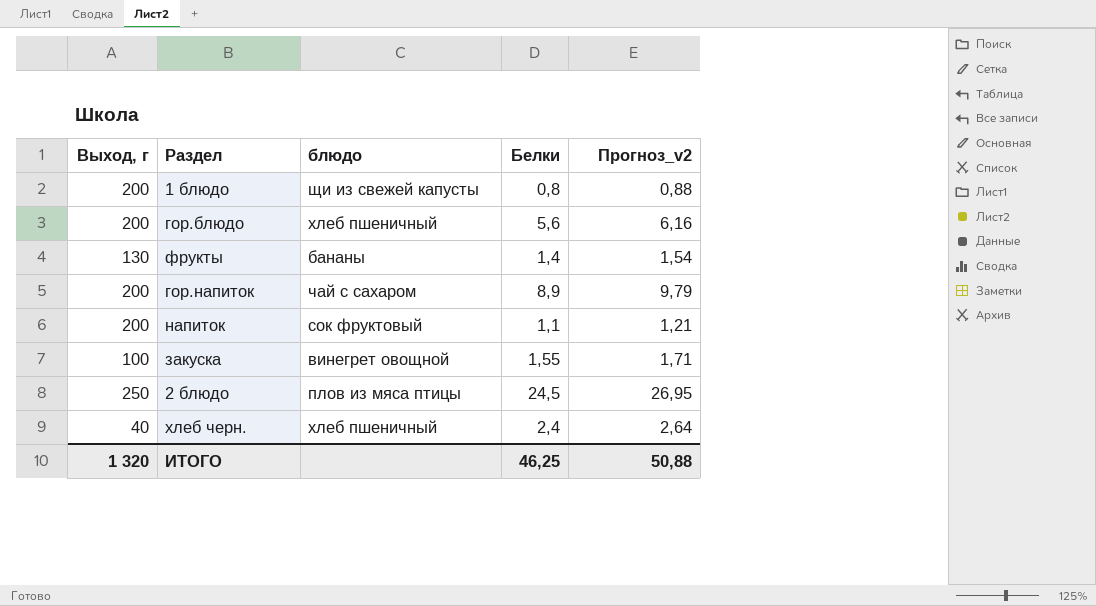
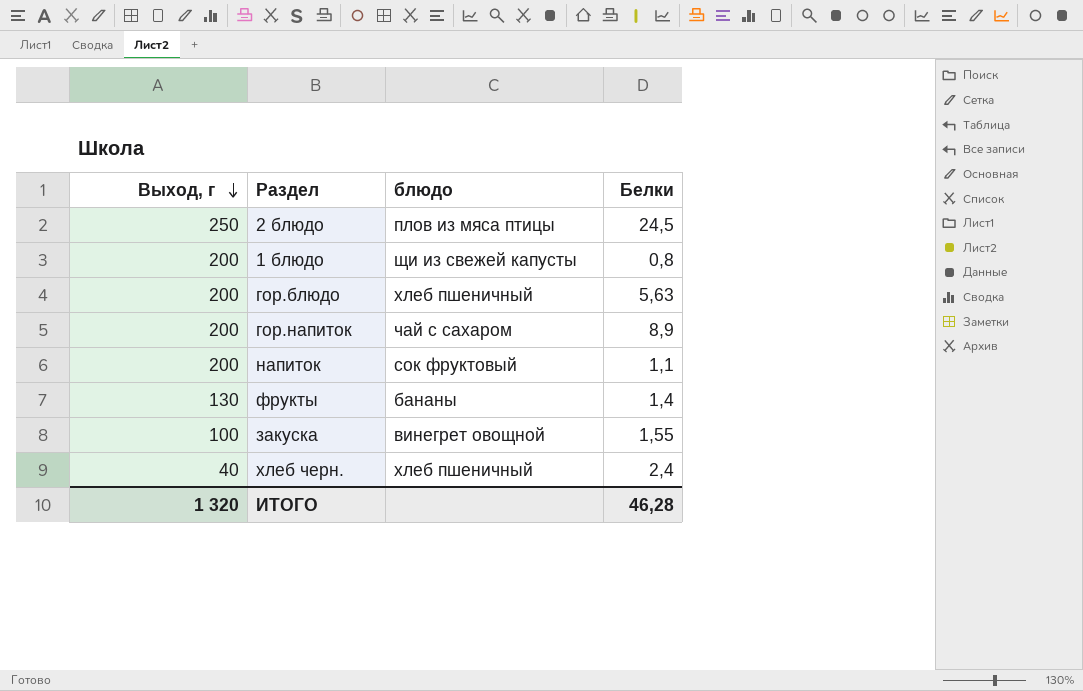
row order: none -> Выход, г descending
column Прогноз_v2 | formula: [Белки] * 1,1 -> none
гор.блюдо | Белки: 5,6 -> 5,63
ИТОГО | Белки: 46,25 -> 46,28

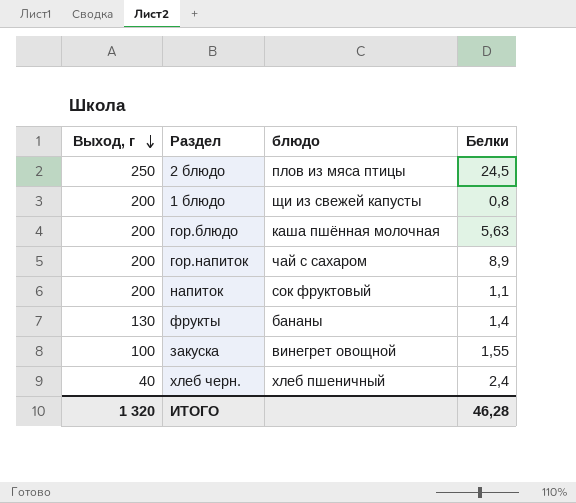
гор.блюдо | блюдо: хлеб пшеничный -> каша пшённая молочная

